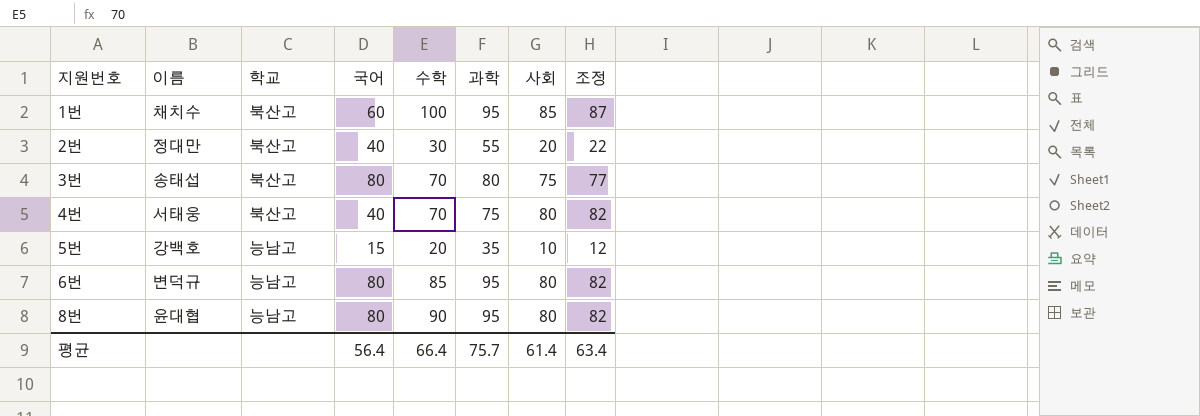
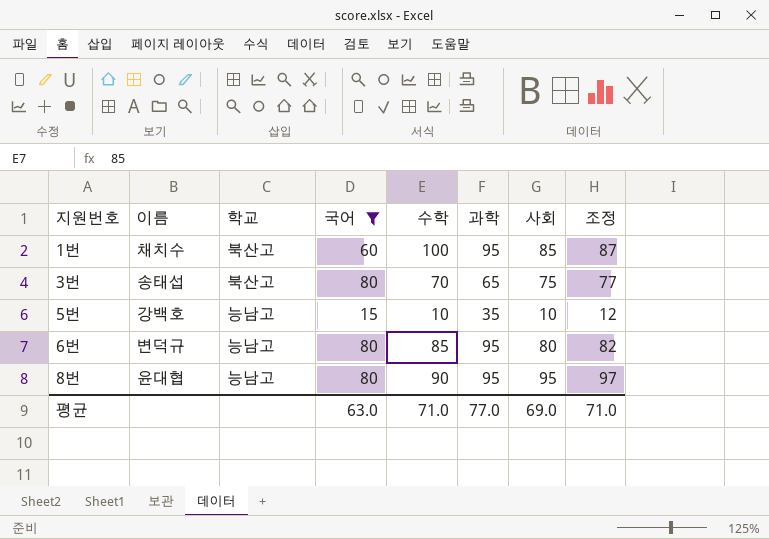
filter: none -> 국어 != 40
3번 | 과학: 80 -> 65
5번 | 수학: 20 -> 10
8번 | 사회: 80 -> 95
8번 | 조정: 82 -> 97
평균 | 국어: 56.4 -> 63.0
평균 | 수학: 66.4 -> 71.0
평균 | 과학: 75.7 -> 77.0
평균 | 사회: 61.4 -> 69.0
평균 | 조정: 63.4 -> 71.0

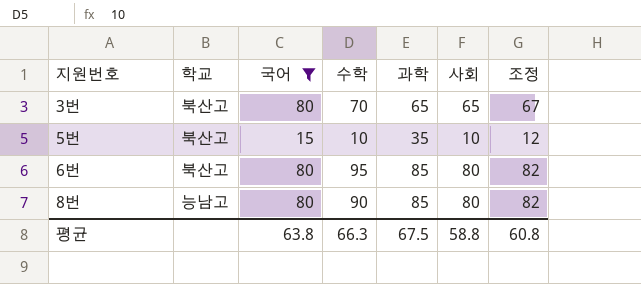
column 이름 | position: 2 -> none
row 1번: 채치수 | 북산고 | 60 | 100 | 95 | 85 | 87 -> none
3번 | 사회: 75 -> 65
3번 | 조정: 77 -> 67
5번 | 학교: 능남고 -> 북산고
6번 | 학교: 능남고 -> 북산고
6번 | 수학: 85 -> 95
6번 | 과학: 95 -> 85
8번 | 과학: 95 -> 85
8번 | 사회: 95 -> 80
8번 | 조정: 97 -> 82
평균 | 국어: 63.0 -> 63.8
평균 | 수학: 71.0 -> 66.3
평균 | 과학: 77.0 -> 67.5
평균 | 사회: 69.0 -> 58.8
평균 | 조정: 71.0 -> 60.8

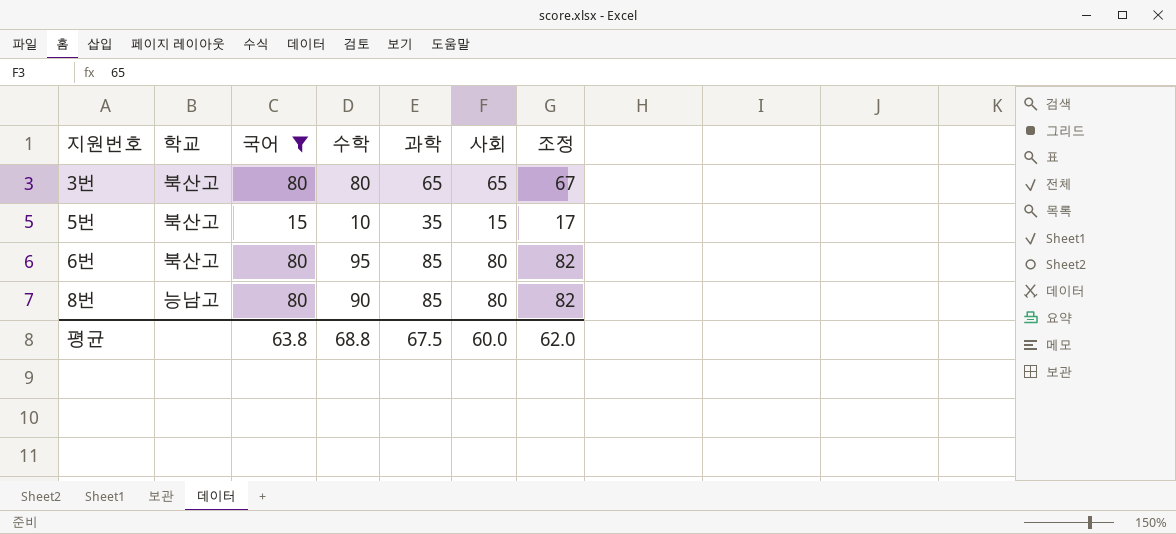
3번 | 수학: 70 -> 80
5번 | 사회: 10 -> 15
5번 | 조정: 12 -> 17
평균 | 수학: 66.3 -> 68.8
평균 | 사회: 58.8 -> 60.0
평균 | 조정: 60.8 -> 62.0

